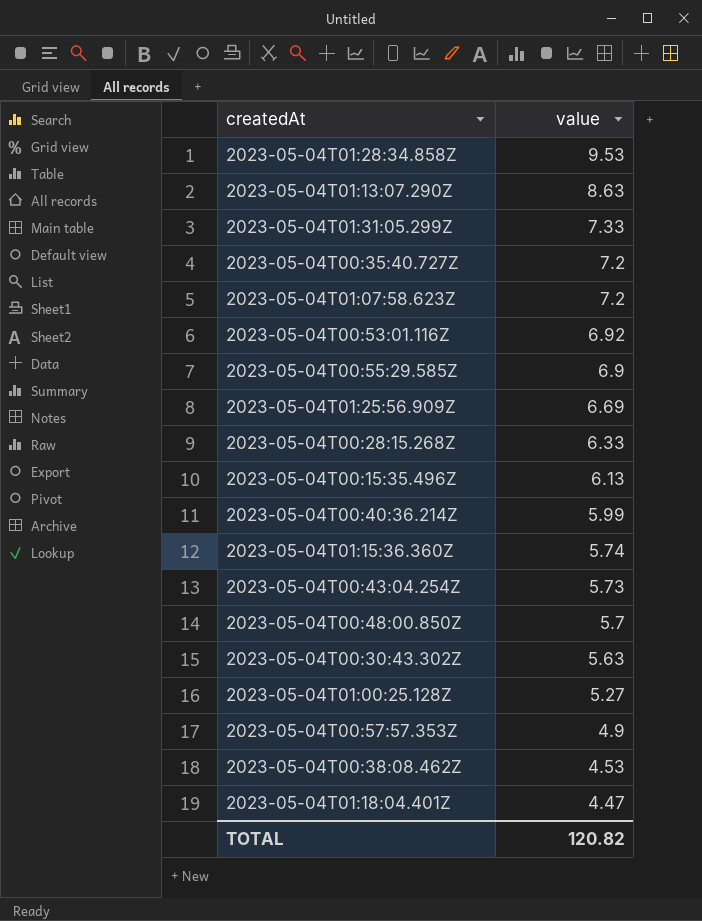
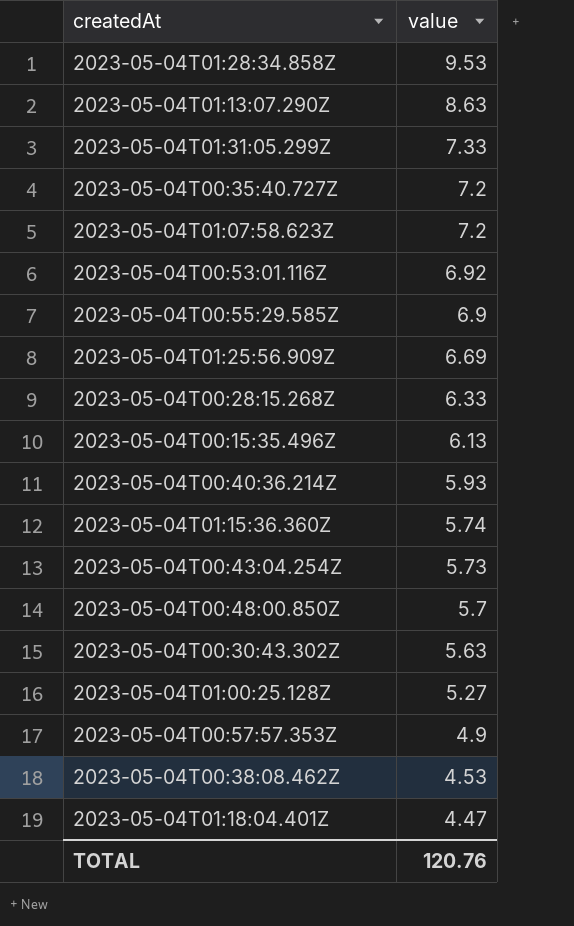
2023-05-04T00:40:36.214Z | value: 5.99 -> 5.93
TOTAL | value: 120.82 -> 120.76

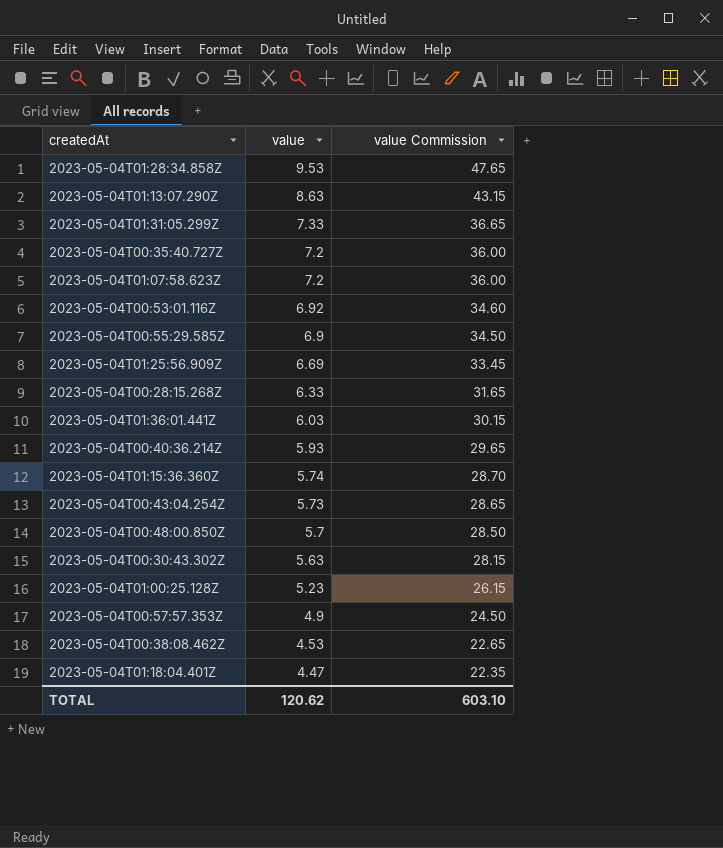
column value Commission | formula: none -> [value] * 5
row 2023-05-04T00:15:35.496Z: 6.13 -> none
row 2023-05-04T01:36:01.441Z: none -> 6.03 | 30.15
2023-05-04T01:00:25.128Z | value: 5.27 -> 5.23
TOTAL | value: 120.76 -> 120.62

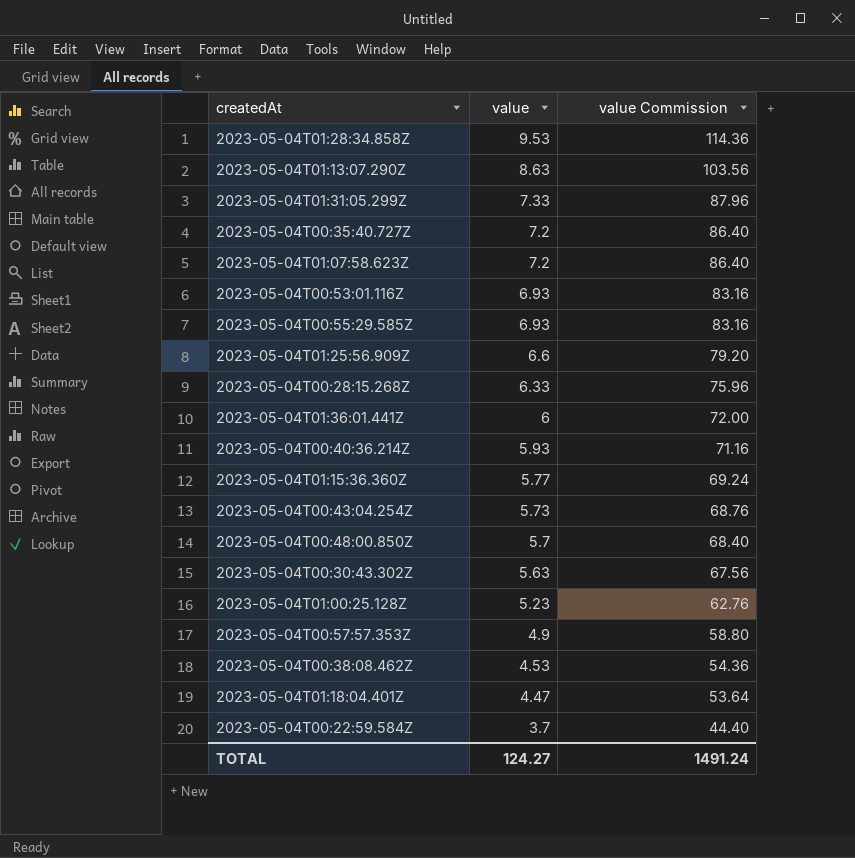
column value Commission | formula: [value] * 5 -> [value] * 12
2023-05-04T00:53:01.116Z | value: 6.92 -> 6.93
2023-05-04T00:55:29.585Z | value: 6.9 -> 6.93
2023-05-04T01:25:56.909Z | value: 6.69 -> 6.6
2023-05-04T01:36:01.441Z | value: 6.03 -> 6
2023-05-04T01:15:36.360Z | value: 5.74 -> 5.77
row 2023-05-04T00:22:59.584Z: none -> 3.7 | 44.40
TOTAL | value: 120.62 -> 124.27
TOTAL | value Commission: 603.10 -> 1491.24

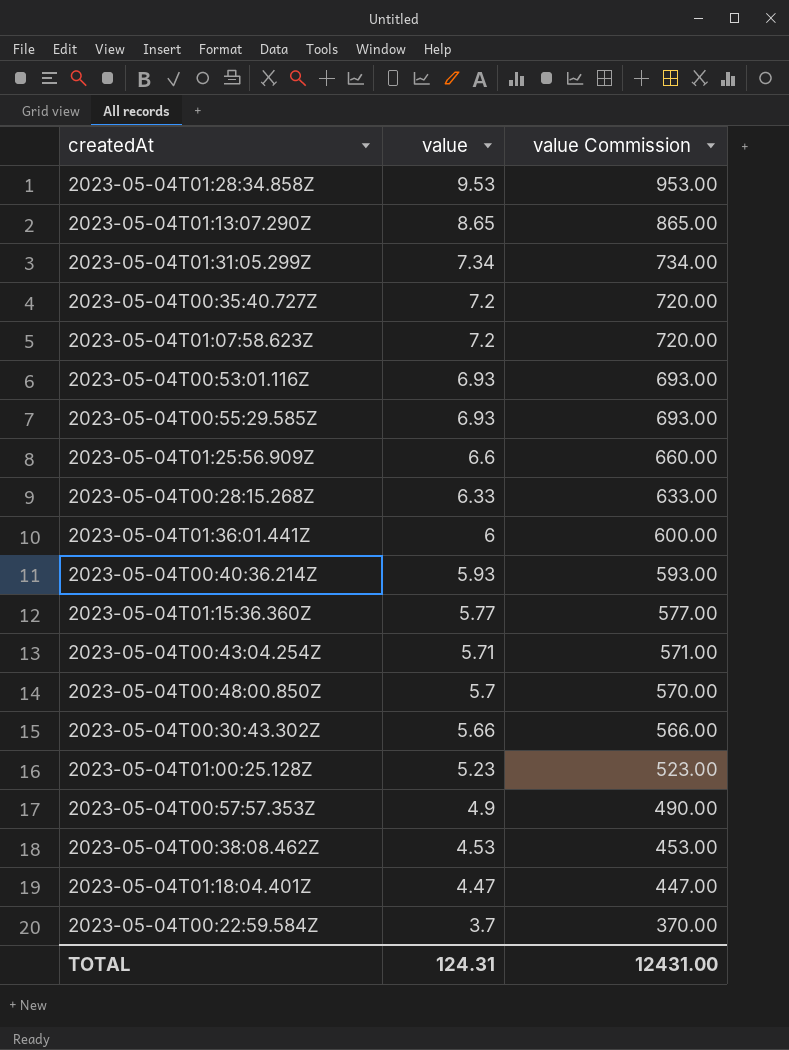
column value Commission | formula: [value] * 12 -> [value] * 100
2023-05-04T01:13:07.290Z | value: 8.63 -> 8.65
2023-05-04T01:31:05.299Z | value: 7.33 -> 7.34
2023-05-04T00:43:04.254Z | value: 5.73 -> 5.71
2023-05-04T00:30:43.302Z | value: 5.63 -> 5.66
TOTAL | value: 124.27 -> 124.31
TOTAL | value Commission: 1491.24 -> 12431.00

